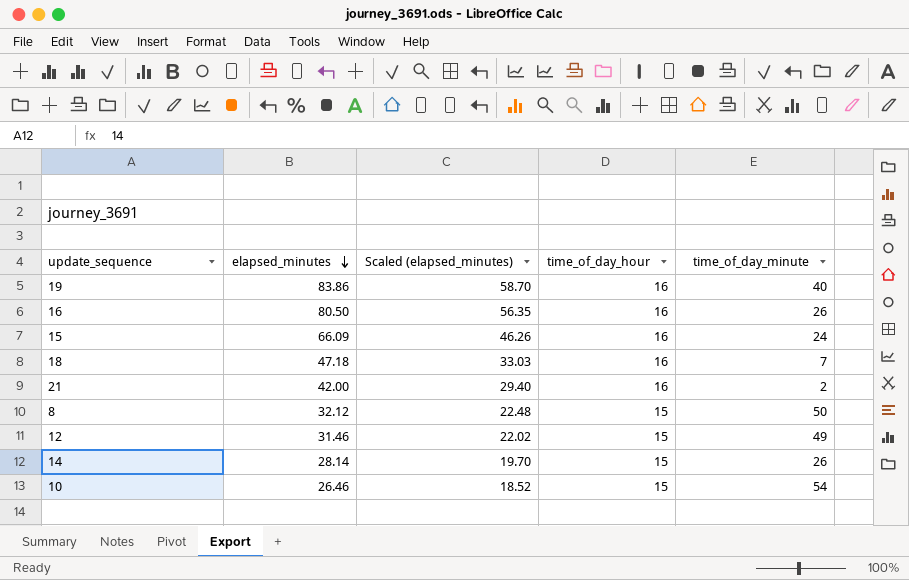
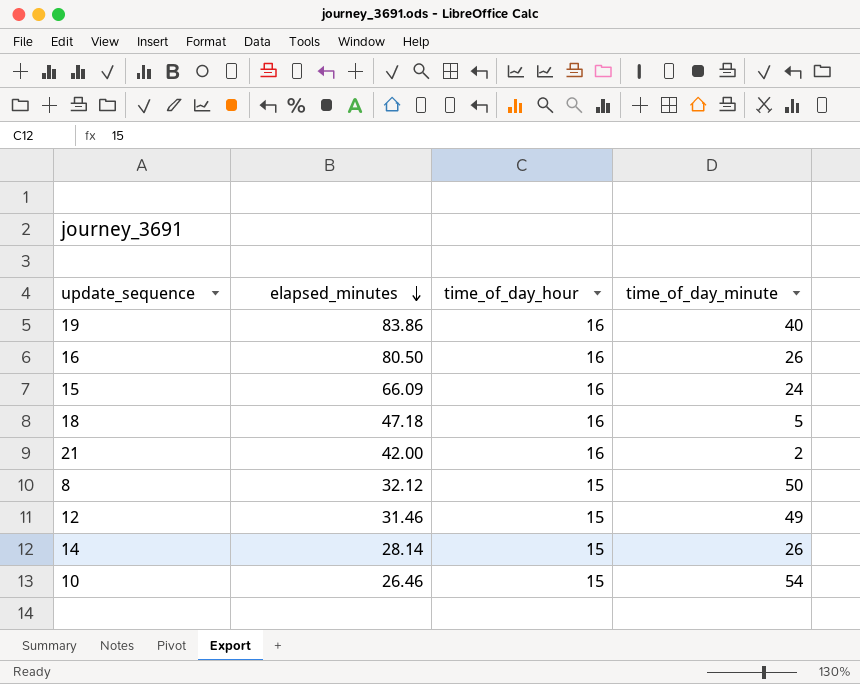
column Scaled (elapsed_minutes) | formula: [elapsed_minutes] * 0.7 -> none
18 | time_of_day_minute: 7 -> 5

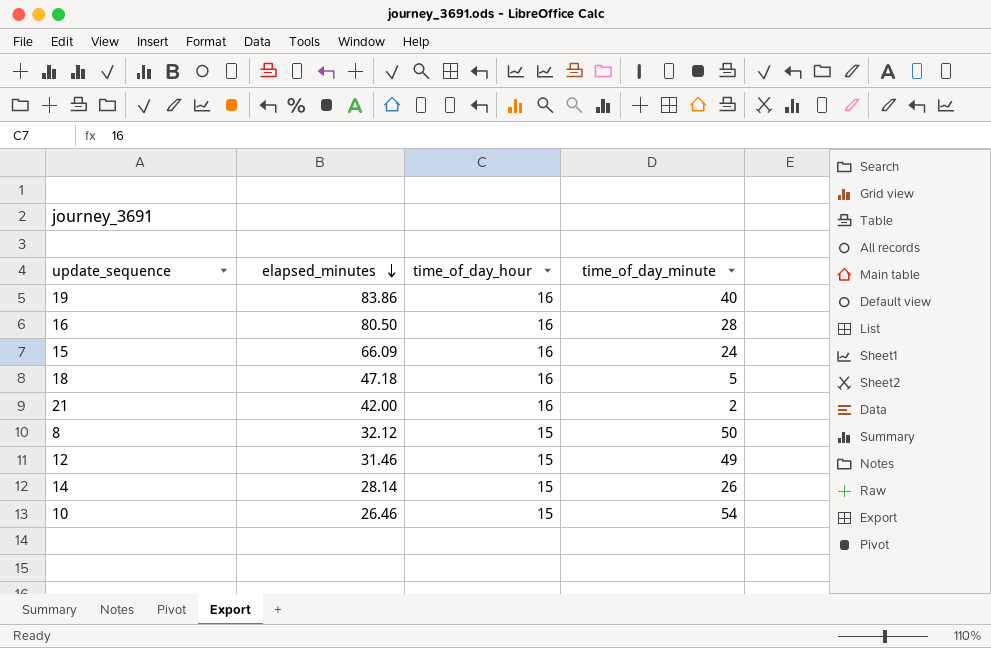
16 | time_of_day_minute: 26 -> 28

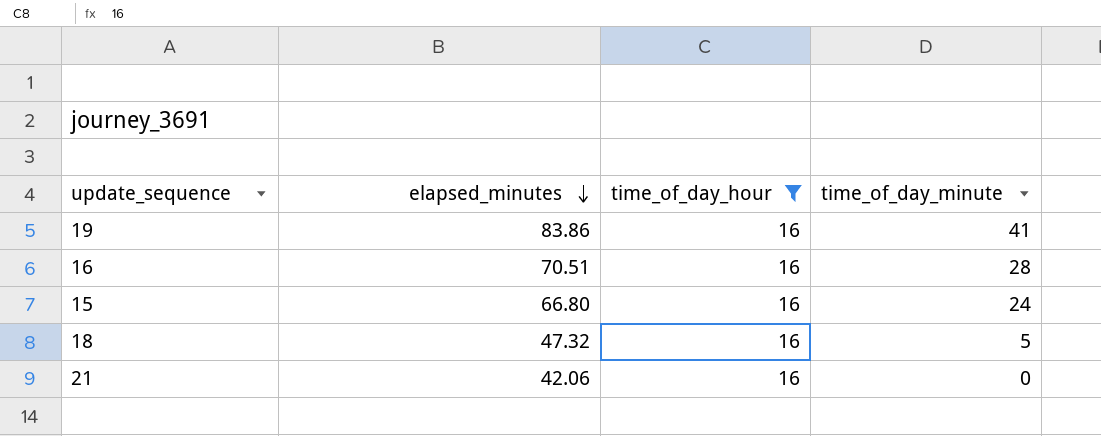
filter: none -> time_of_day_hour = 16
19 | time_of_day_minute: 40 -> 41
16 | elapsed_minutes: 80.50 -> 70.51
15 | elapsed_minutes: 66.09 -> 66.80
18 | elapsed_minutes: 47.18 -> 47.32
21 | elapsed_minutes: 42.00 -> 42.06
21 | time_of_day_minute: 2 -> 0

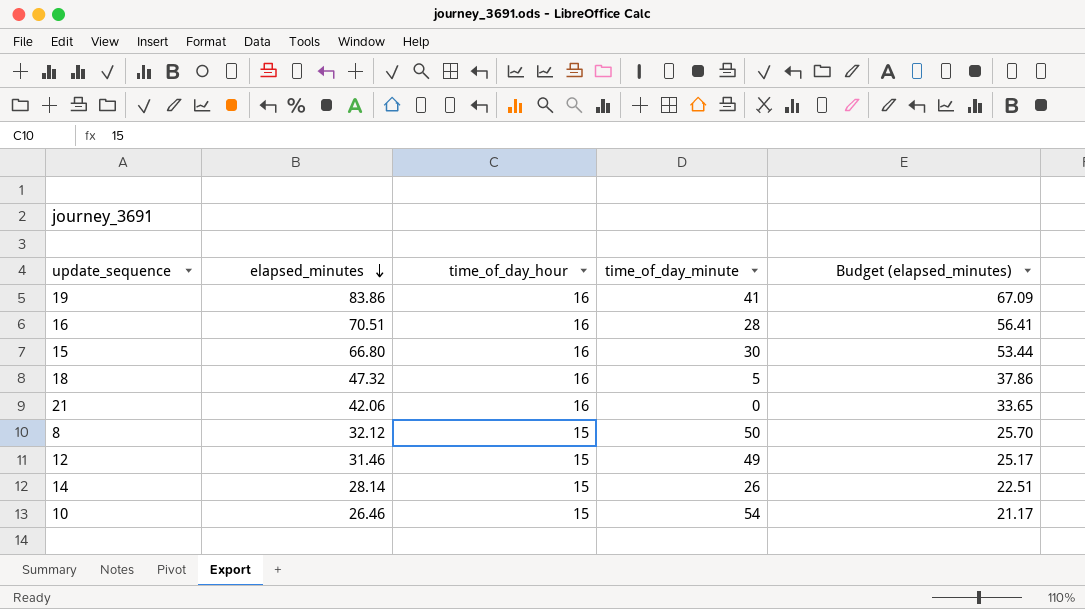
filter: time_of_day_hour = 16 -> none
column Budget (elapsed_minutes) | formula: none -> [elapsed_minutes] * 0.8
15 | time_of_day_minute: 24 -> 30

